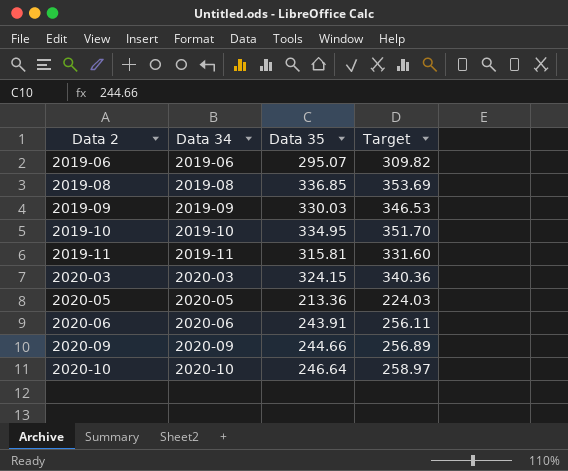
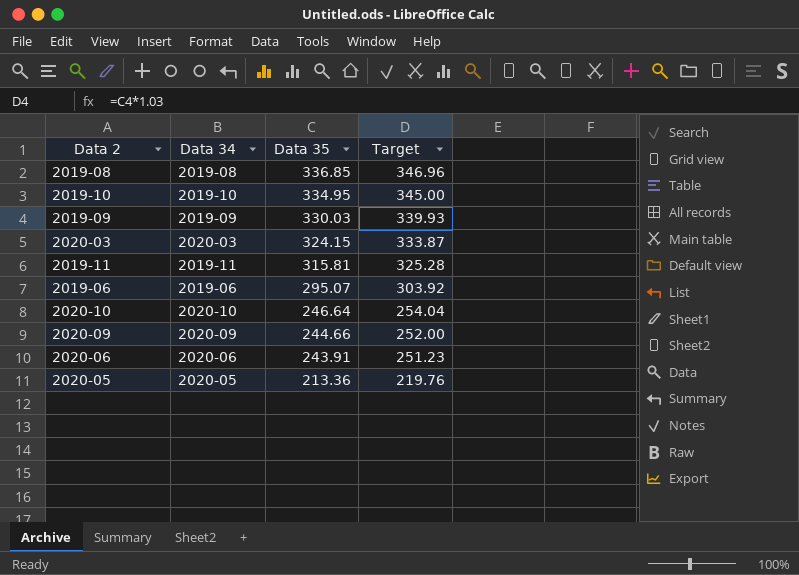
row order: Data 2 ascending -> Data 35 descending
column Target | formula: [Data 35] * 1.05 -> [Data 35] * 1.03

